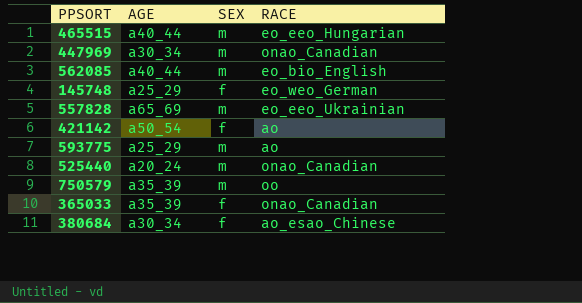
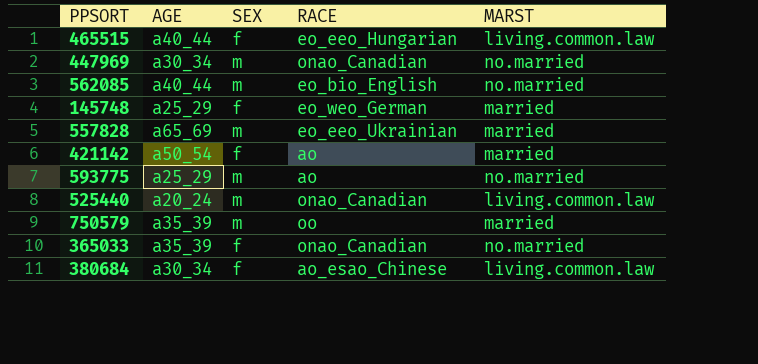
column MARST | position: none -> 5
465515 | SEX: m -> f

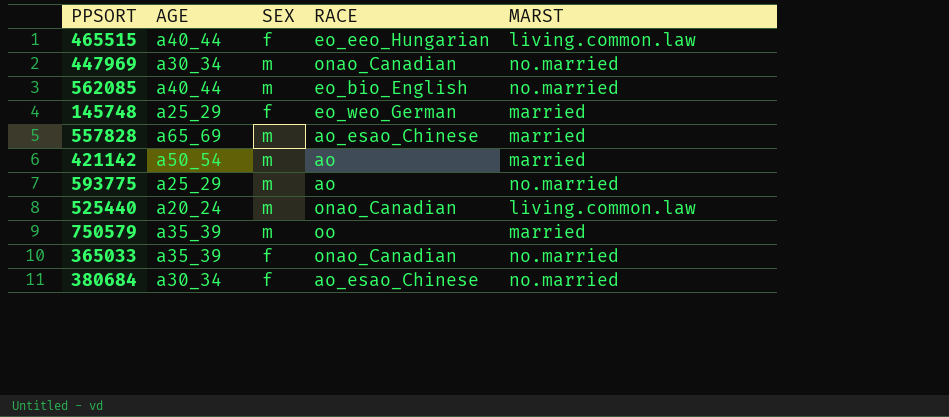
557828 | RACE: eo_eeo_Ukrainian -> ao_esao_Chinese
421142 | SEX: f -> m
380684 | MARST: living.common.law -> no.married

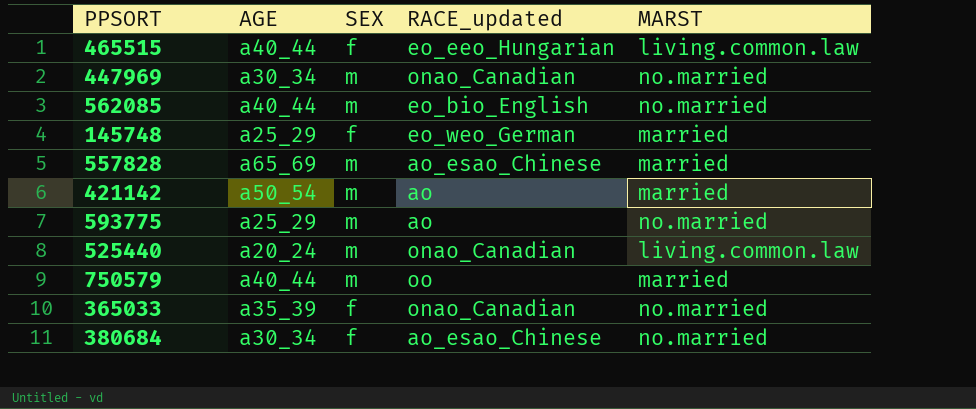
column name: RACE -> RACE_updated
750579 | AGE: a35_39 -> a40_44

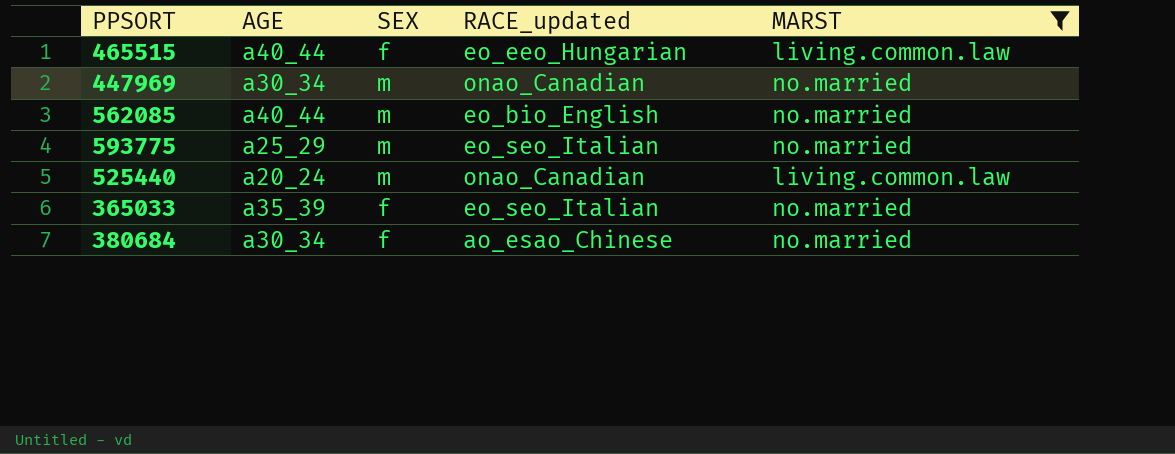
filter: none -> MARST != married
593775 | RACE_updated: ao -> eo_seo_Italian
365033 | RACE_updated: onao_Canadian -> eo_seo_Italian

